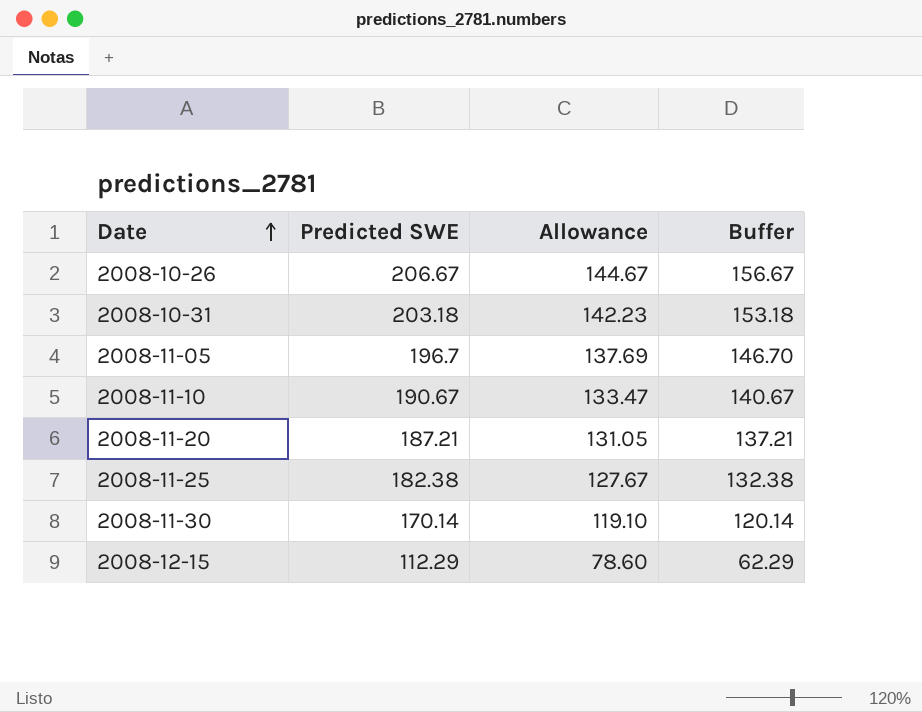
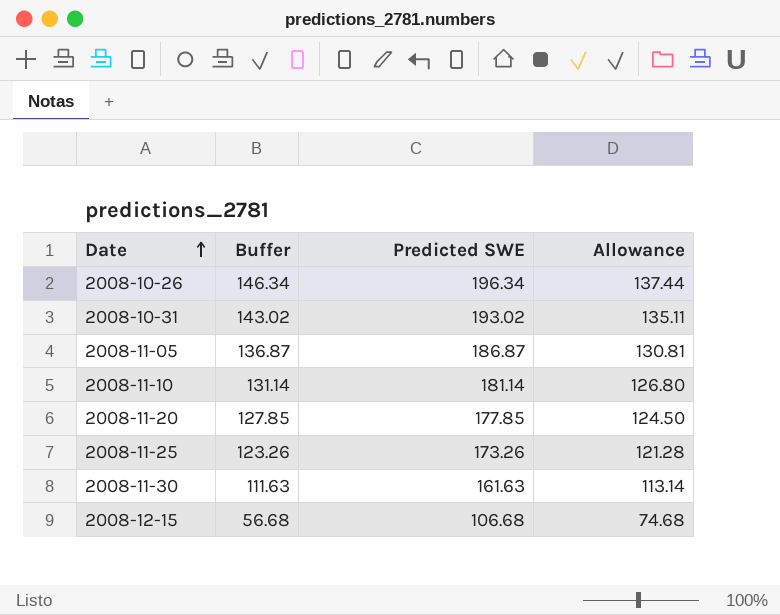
column Buffer | position: 4 -> 2
2008-10-26 | Buffer: 156.67 -> 146.34
2008-10-26 | Predicted SWE: 206.67 -> 196.34
2008-10-26 | Allowance: 144.67 -> 137.44
2008-10-31 | Buffer: 153.18 -> 143.02
2008-10-31 | Predicted SWE: 203.18 -> 193.02
2008-10-31 | Allowance: 142.23 -> 135.11
2008-11-05 | Buffer: 146.70 -> 136.87
2008-11-05 | Predicted SWE: 196.7 -> 186.87
2008-11-05 | Allowance: 137.69 -> 130.81
2008-11-10 | Buffer: 140.67 -> 131.14
2008-11-10 | Predicted SWE: 190.67 -> 181.14
2008-11-10 | Allowance: 133.47 -> 126.80
2008-11-20 | Buffer: 137.21 -> 127.85
2008-11-20 | Predicted SWE: 187.21 -> 177.85
2008-11-20 | Allowance: 131.05 -> 124.50
2008-11-25 | Buffer: 132.38 -> 123.26
2008-11-25 | Predicted SWE: 182.38 -> 173.26
2008-11-25 | Allowance: 127.67 -> 121.28
2008-11-30 | Buffer: 120.14 -> 111.63
2008-11-30 | Predicted SWE: 170.14 -> 161.63
2008-11-30 | Allowance: 119.10 -> 113.14
2008-12-15 | Buffer: 62.29 -> 56.68
2008-12-15 | Predicted SWE: 112.29 -> 106.68
2008-12-15 | Allowance: 78.60 -> 74.68

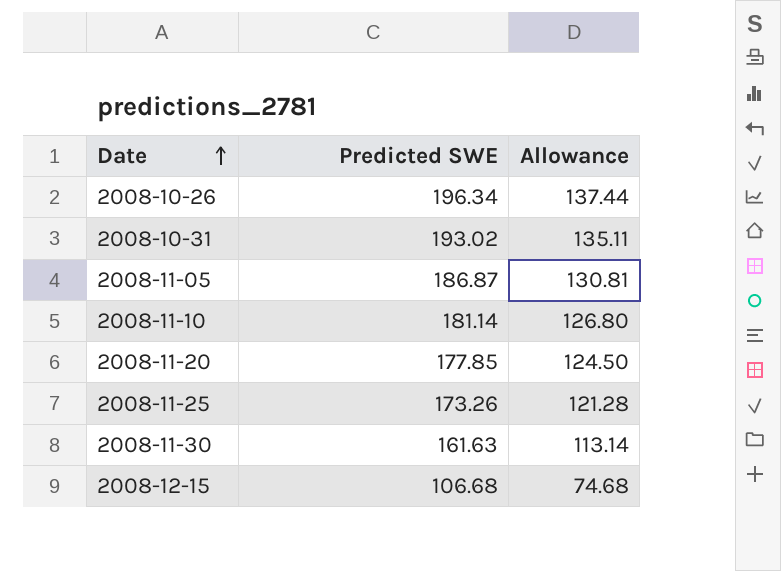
column Buffer | formula: [Predicted SWE] - 50 -> none

